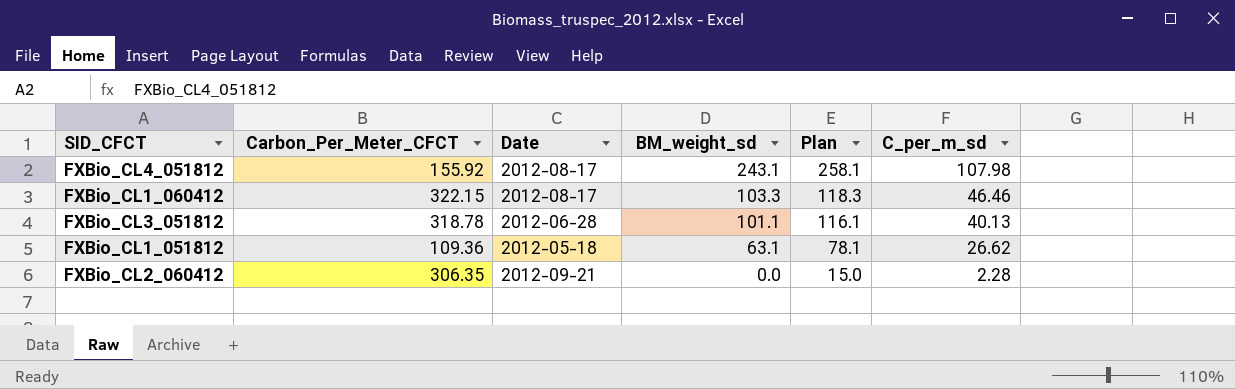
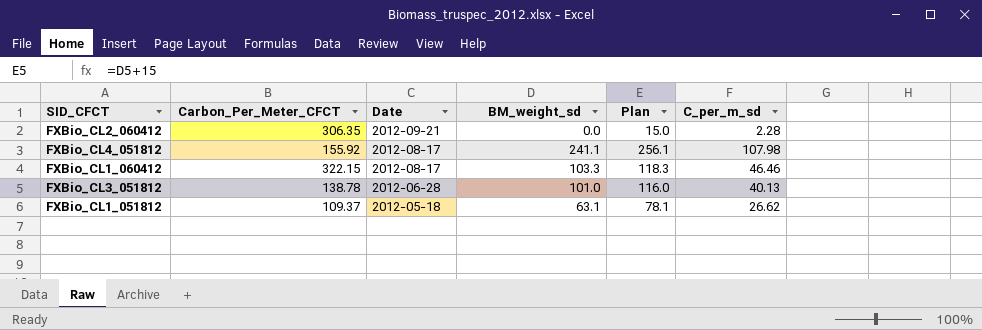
row order: BM_weight_sd descending -> Date descending
FXBio_CL4_051812 | BM_weight_sd: 243.1 -> 241.1
FXBio_CL4_051812 | Plan: 258.1 -> 256.1
FXBio_CL3_051812 | Carbon_Per_Meter_CFCT: 318.78 -> 138.78
FXBio_CL3_051812 | BM_weight_sd: 101.1 -> 101.0
FXBio_CL3_051812 | Plan: 116.1 -> 116.0
FXBio_CL1_051812 | Carbon_Per_Meter_CFCT: 109.36 -> 109.37

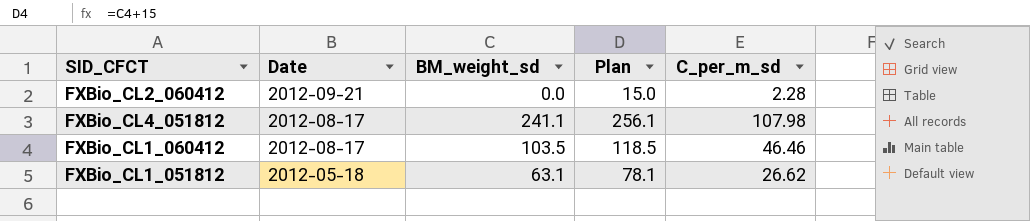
column Carbon_Per_Meter_CFCT | position: 2 -> none
row FXBio_CL3_051812: 138.78 | 2012-06-28 | 101.0 | 116.0 | 40.13 -> none
FXBio_CL1_060412 | BM_weight_sd: 103.3 -> 103.5
FXBio_CL1_060412 | Plan: 118.3 -> 118.5

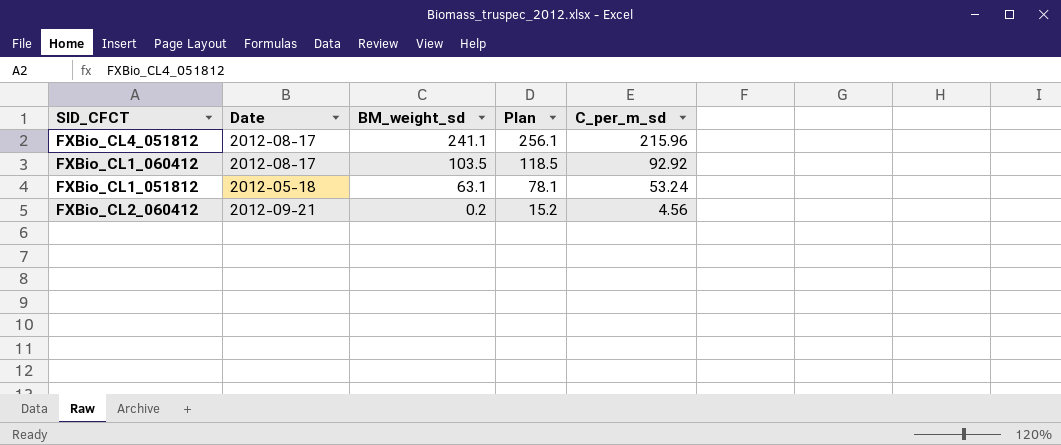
row order: Date descending -> BM_weight_sd descending
FXBio_CL4_051812 | C_per_m_sd: 107.98 -> 215.96
FXBio_CL1_060412 | C_per_m_sd: 46.46 -> 92.92
FXBio_CL1_051812 | C_per_m_sd: 26.62 -> 53.24
FXBio_CL2_060412 | BM_weight_sd: 0.0 -> 0.2
FXBio_CL2_060412 | Plan: 15.0 -> 15.2
FXBio_CL2_060412 | C_per_m_sd: 2.28 -> 4.56

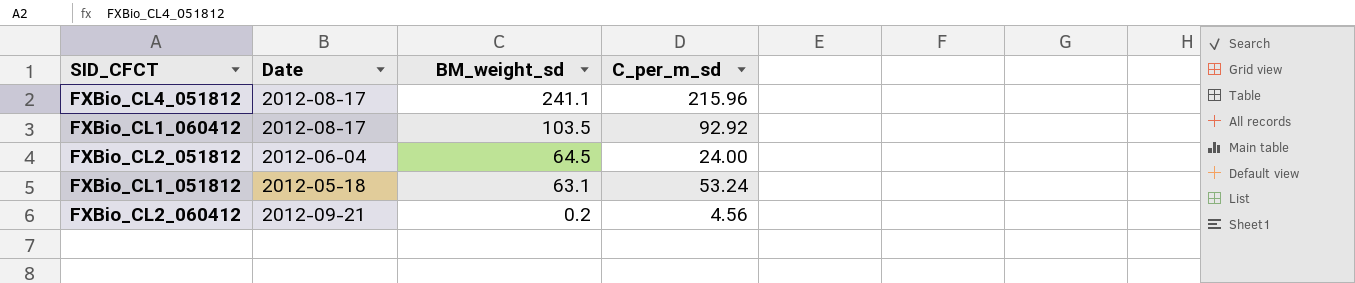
column Plan | formula: [BM_weight_sd] + 15 -> none
row FXBio_CL2_051812: none -> 2012-06-04 | 64.5 | 24.00

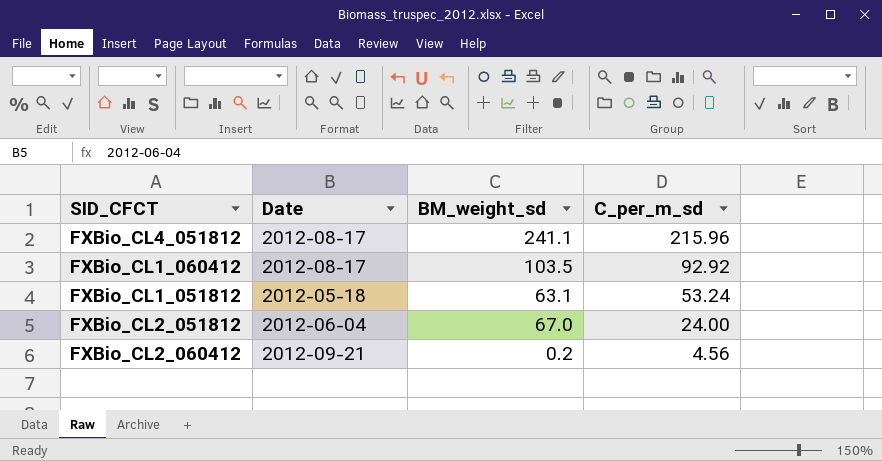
row order: BM_weight_sd descending -> C_per_m_sd descending
FXBio_CL2_051812 | BM_weight_sd: 64.5 -> 67.0

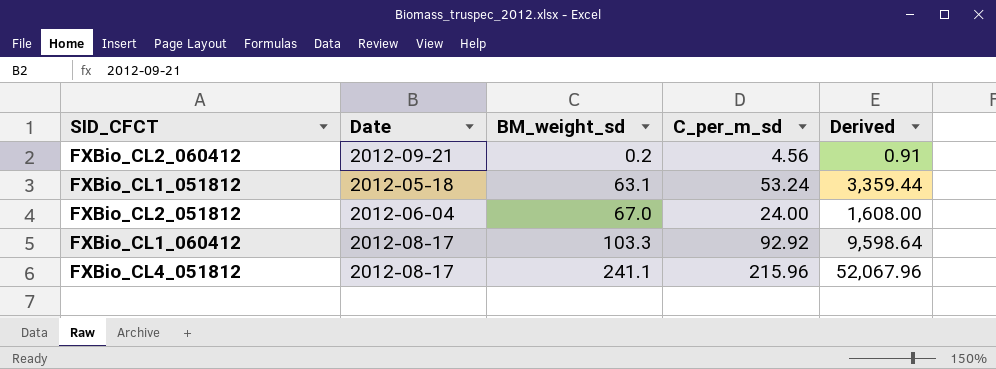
row order: C_per_m_sd descending -> BM_weight_sd ascending
column Derived | formula: none -> [BM_weight_sd] * [C_per_m_sd]
FXBio_CL1_060412 | BM_weight_sd: 103.5 -> 103.3

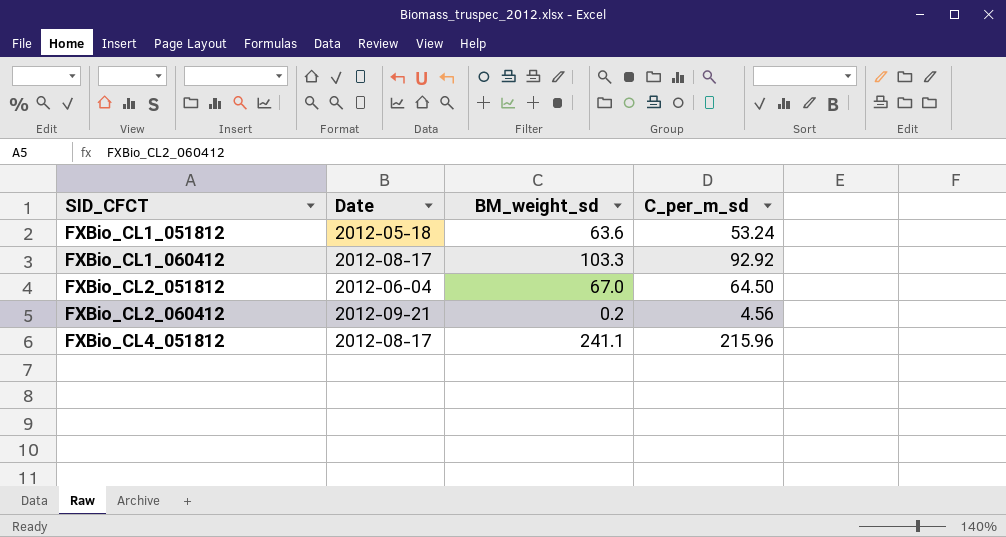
row order: BM_weight_sd ascending -> SID_CFCT ascending
column Derived | formula: [BM_weight_sd] * [C_per_m_sd] -> none
FXBio_CL1_051812 | BM_weight_sd: 63.1 -> 63.6
FXBio_CL2_051812 | C_per_m_sd: 24.00 -> 64.50

